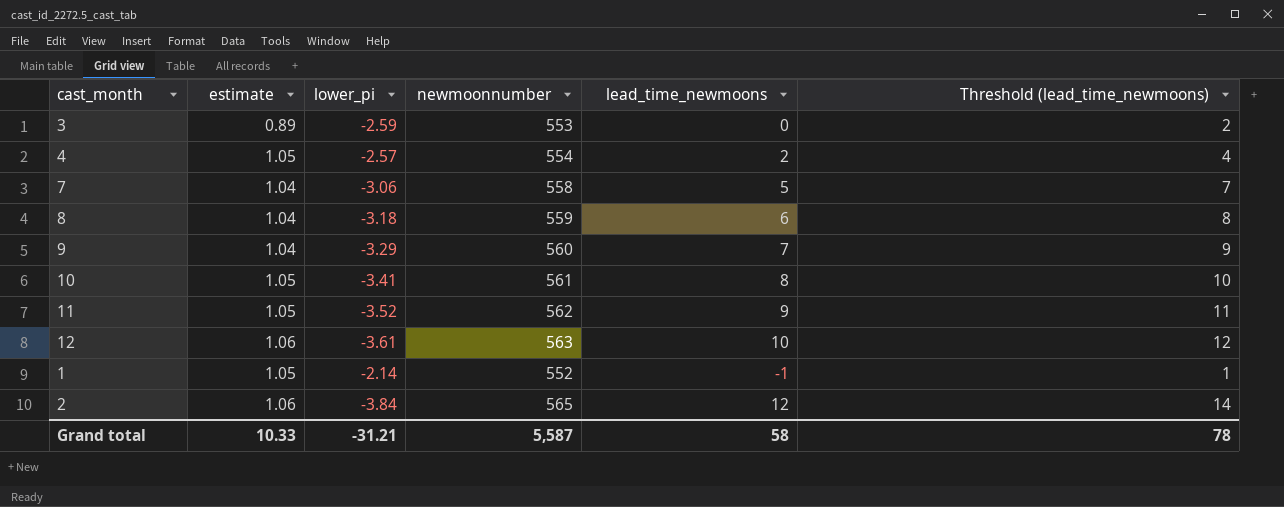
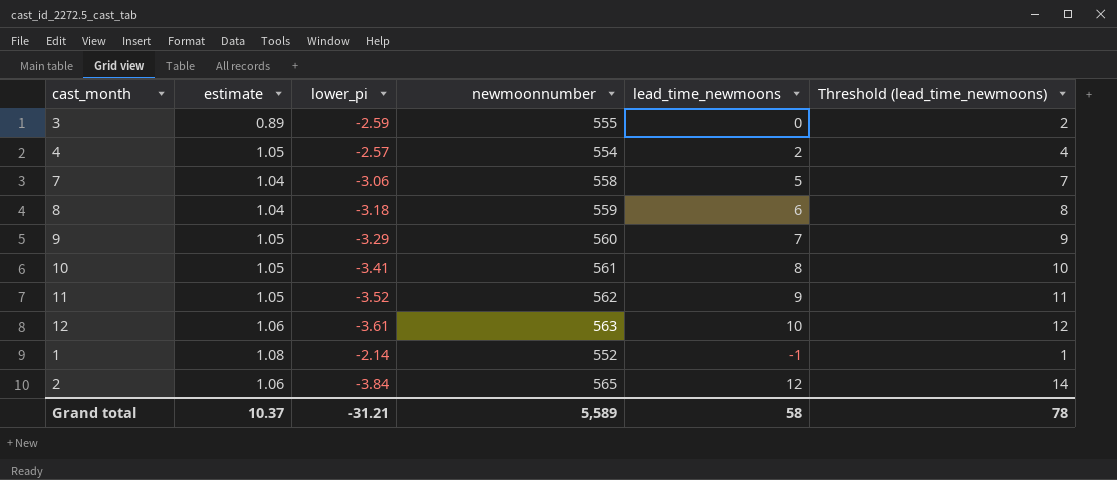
3 | newmoonnumber: 553 -> 555
9 | estimate: 1.04 -> 1.05
1 | estimate: 1.05 -> 1.08
Grand total | estimate: 10.33 -> 10.37
Grand total | newmoonnumber: 5,587 -> 5,589

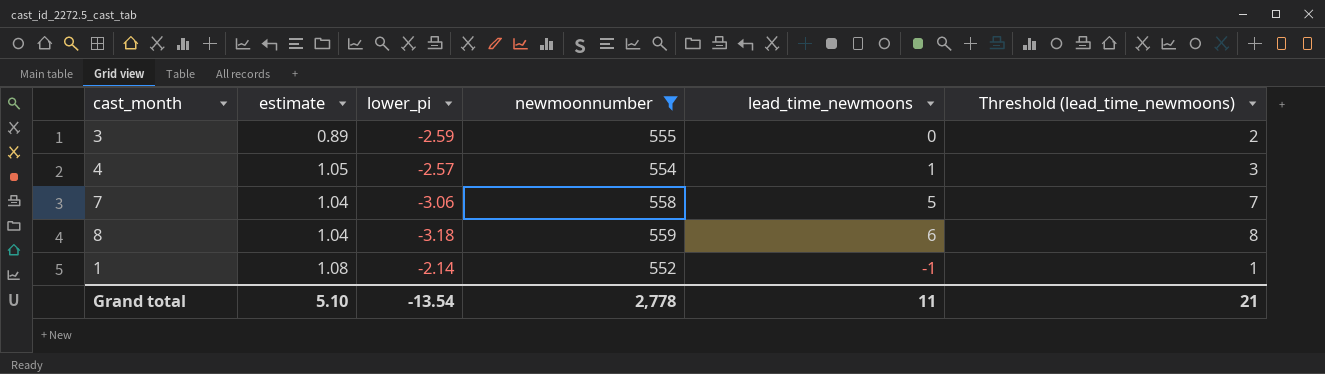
filter: none -> newmoonnumber <= 559
4 | lead_time_newmoons: 2 -> 1
4 | Threshold (lead_time_newmoons): 4 -> 3
Grand total | estimate: 10.37 -> 5.10
Grand total | lower_pi: -31.21 -> -13.54
Grand total | newmoonnumber: 5,589 -> 2,778
Grand total | lead_time_newmoons: 58 -> 11
Grand total | Threshold (lead_time_newmoons): 78 -> 21

